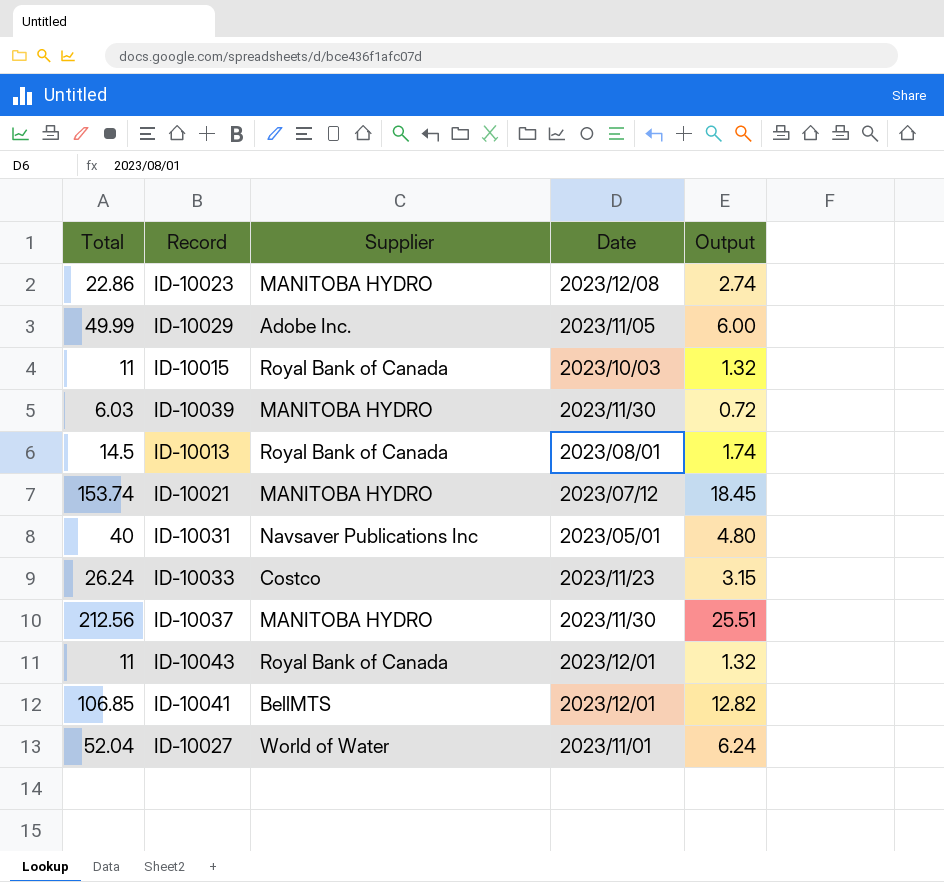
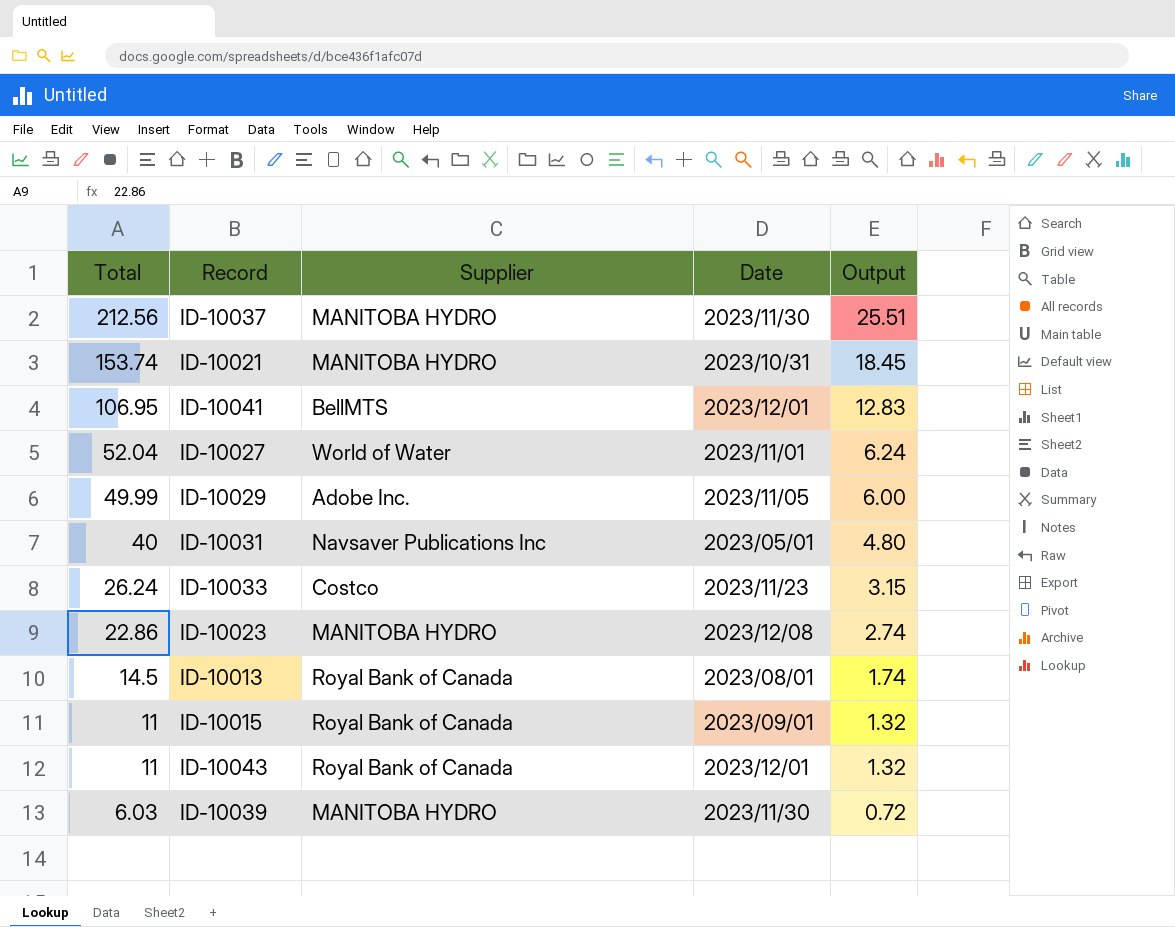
row order: none -> Total descending
ID-10021 | Date: 2023/07/12 -> 2023/10/31
ID-10041 | Total: 106.85 -> 106.95
ID-10041 | Output: 12.82 -> 12.83
ID-10015 | Date: 2023/10/03 -> 2023/09/01

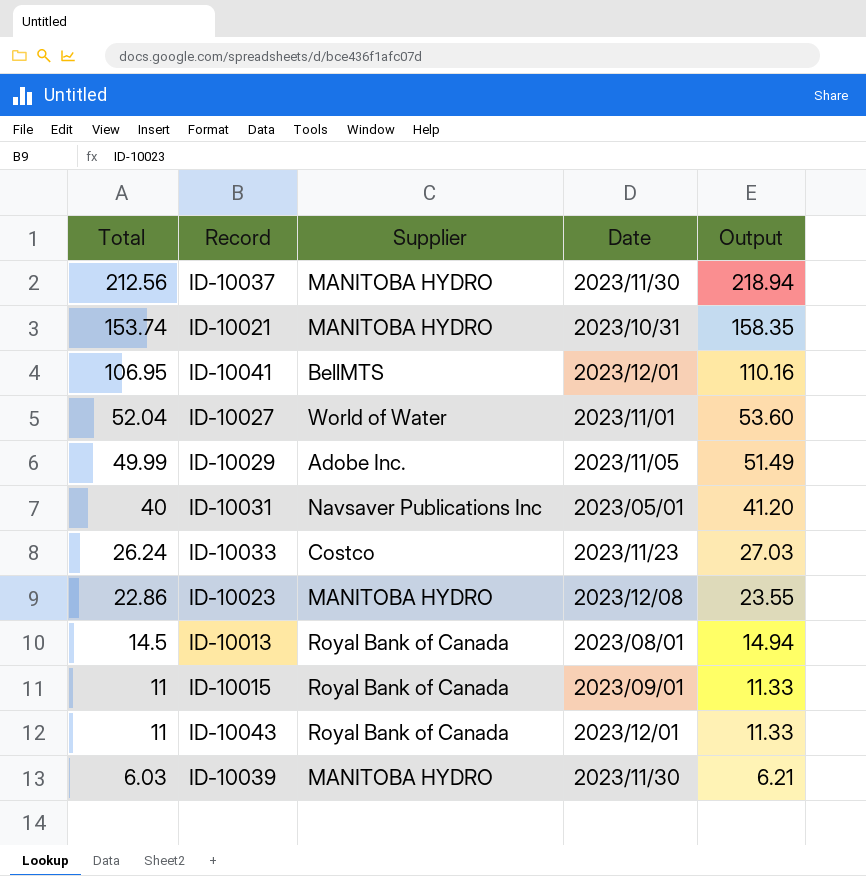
column Output | formula: [Total] * 0.12 -> [Total] * 1.03

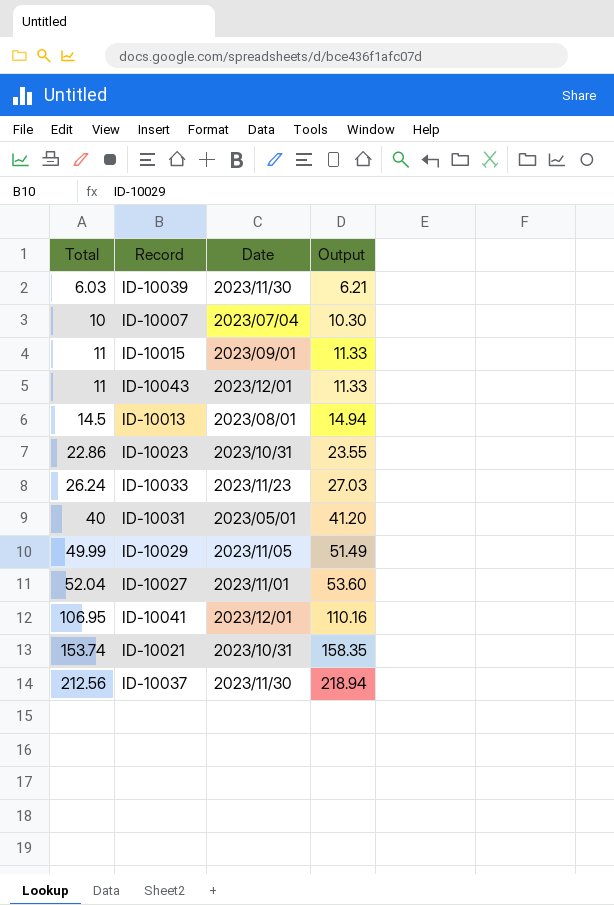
row order: Total descending -> Total ascending
column Supplier | position: 3 -> none
row ID-10007: none -> 10 | 2023/07/04 | 10.30
ID-10023 | Date: 2023/12/08 -> 2023/10/31

